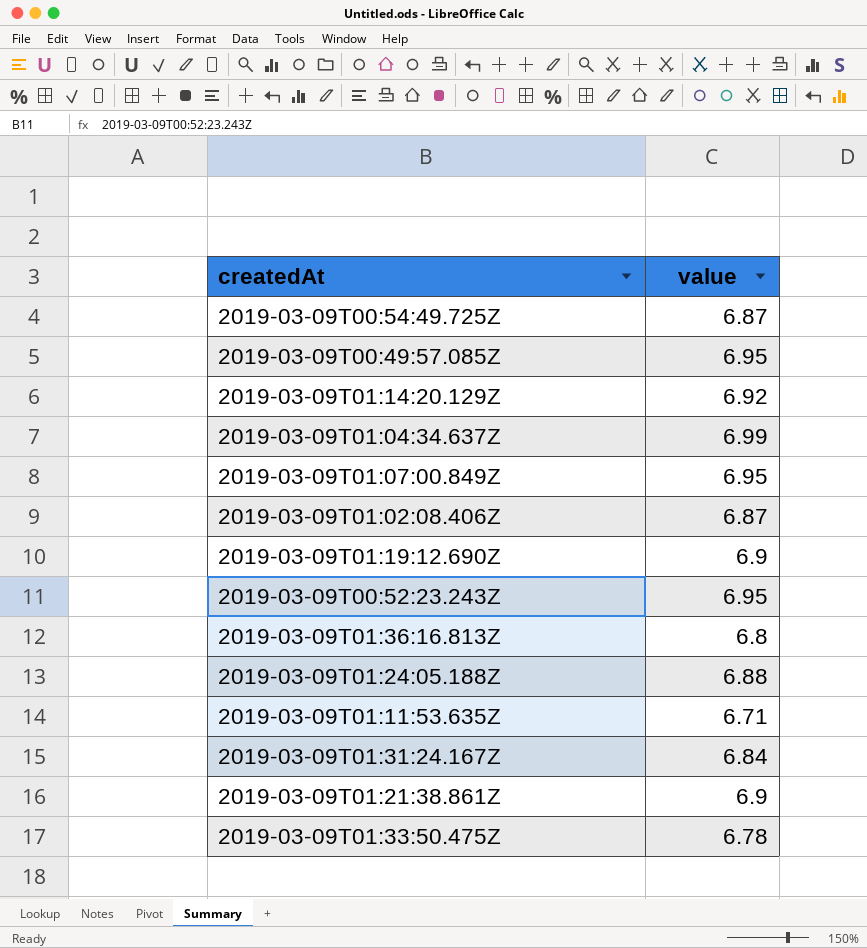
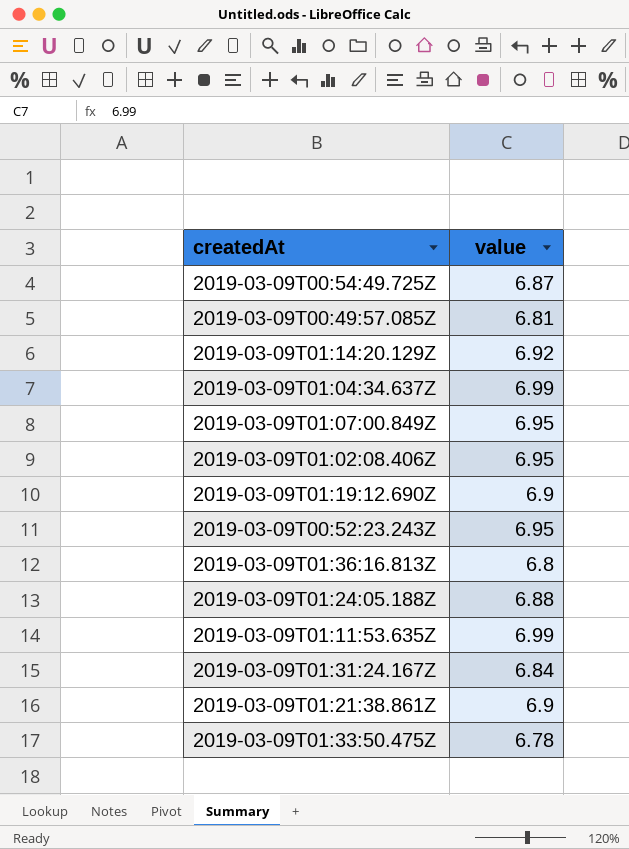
2019-03-09T00:49:57.085Z | value: 6.95 -> 6.81
2019-03-09T01:02:08.406Z | value: 6.87 -> 6.95
2019-03-09T01:11:53.635Z | value: 6.71 -> 6.99

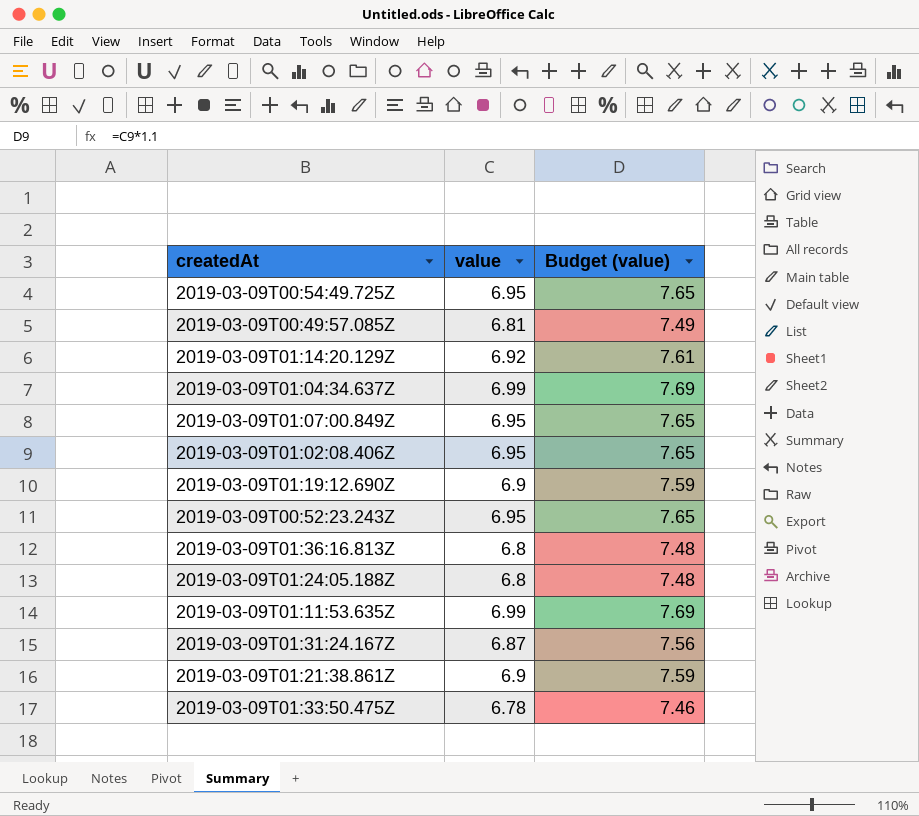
column Budget (value) | formula: none -> [value] * 1.1
2019-03-09T00:54:49.725Z | value: 6.87 -> 6.95
2019-03-09T01:24:05.188Z | value: 6.88 -> 6.8
2019-03-09T01:31:24.167Z | value: 6.84 -> 6.87

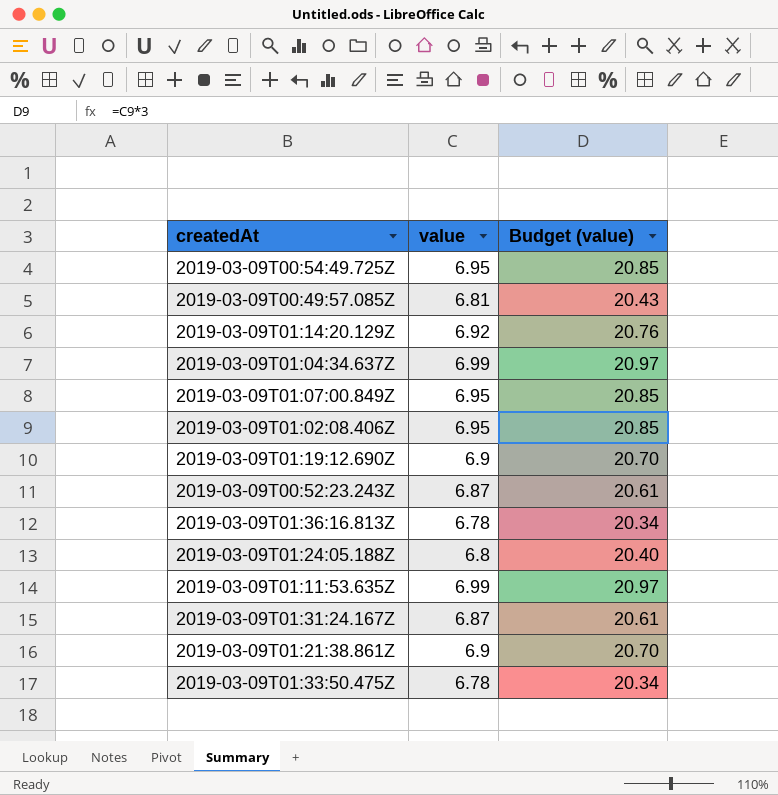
column Budget (value) | formula: [value] * 1.1 -> [value] * 3
2019-03-09T00:52:23.243Z | value: 6.95 -> 6.87
2019-03-09T01:36:16.813Z | value: 6.8 -> 6.78

